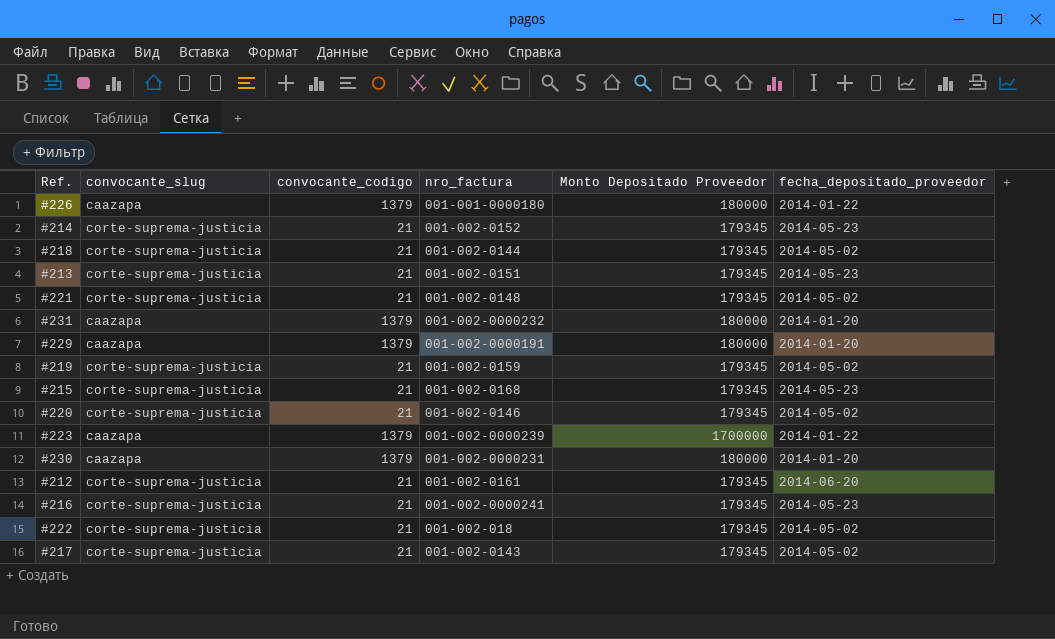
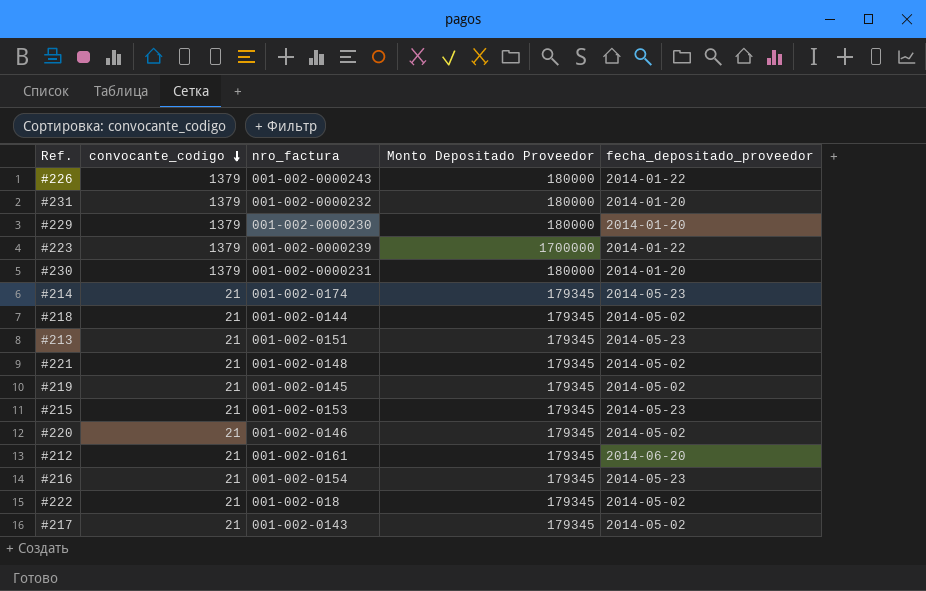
row order: none -> convocante_codigo descending
column convocante_slug | position: 2 -> none
#226 | nro_factura: 001-001-0000180 -> 001-002-0000243
#229 | nro_factura: 001-002-0000191 -> 001-002-0000230
#214 | nro_factura: 001-002-0152 -> 001-002-0174
#219 | nro_factura: 001-002-0159 -> 001-002-0145
#215 | nro_factura: 001-002-0168 -> 001-002-0153
#216 | nro_factura: 001-002-0000241 -> 001-002-0154

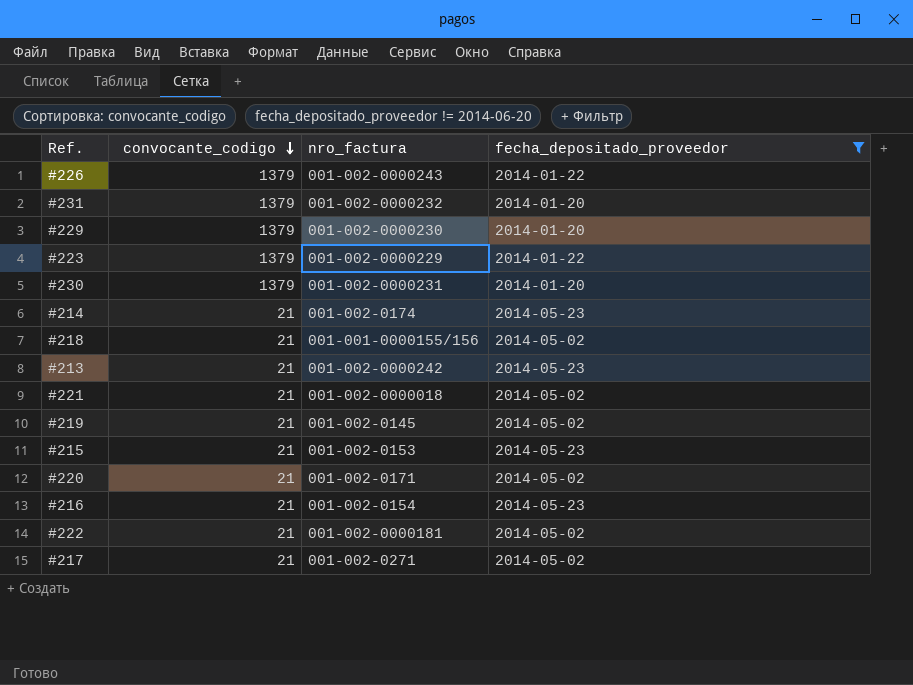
filter: none -> fecha_depositado_proveedor != 2014-06-20
column Monto Depositado Proveedor | position: 4 -> none
#223 | nro_factura: 001-002-0000239 -> 001-002-0000229
#218 | nro_factura: 001-002-0144 -> 001-001-0000155/156
#213 | nro_factura: 001-002-0151 -> 001-002-0000242
#221 | nro_factura: 001-002-0148 -> 001-002-0000018
#220 | nro_factura: 001-002-0146 -> 001-002-0171
#222 | nro_factura: 001-002-018 -> 001-002-0000181
#217 | nro_factura: 001-002-0143 -> 001-002-0271

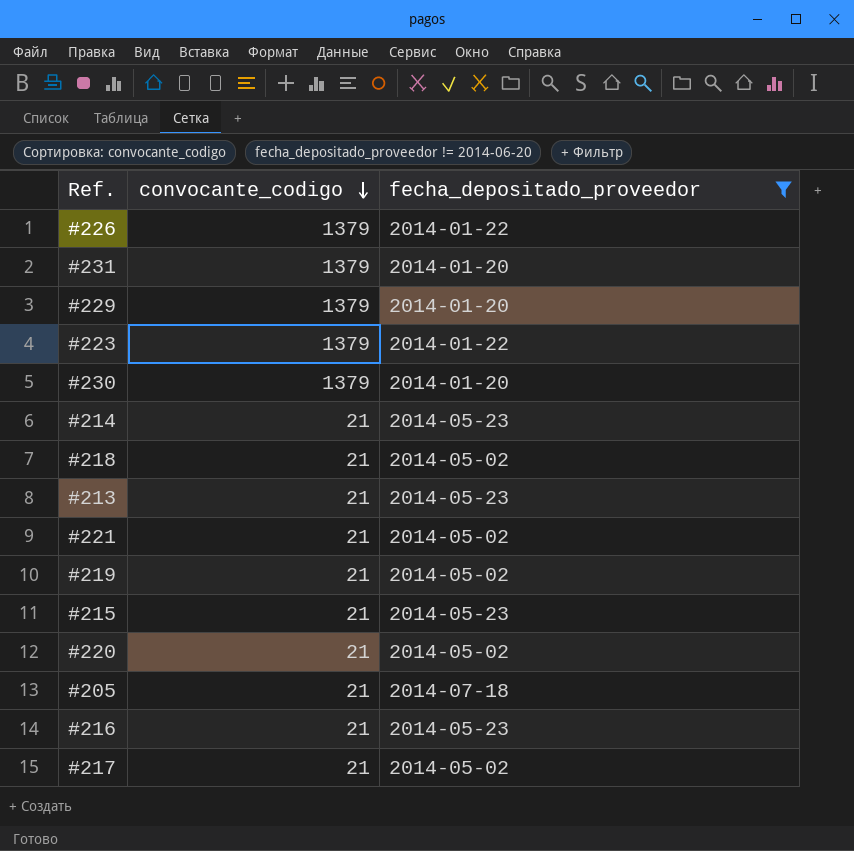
column nro_factura | position: 3 -> none
row #222: 21 | 001-002-0000181 | 2014-05-02 -> none
row #205: none -> 21 | 2014-07-18

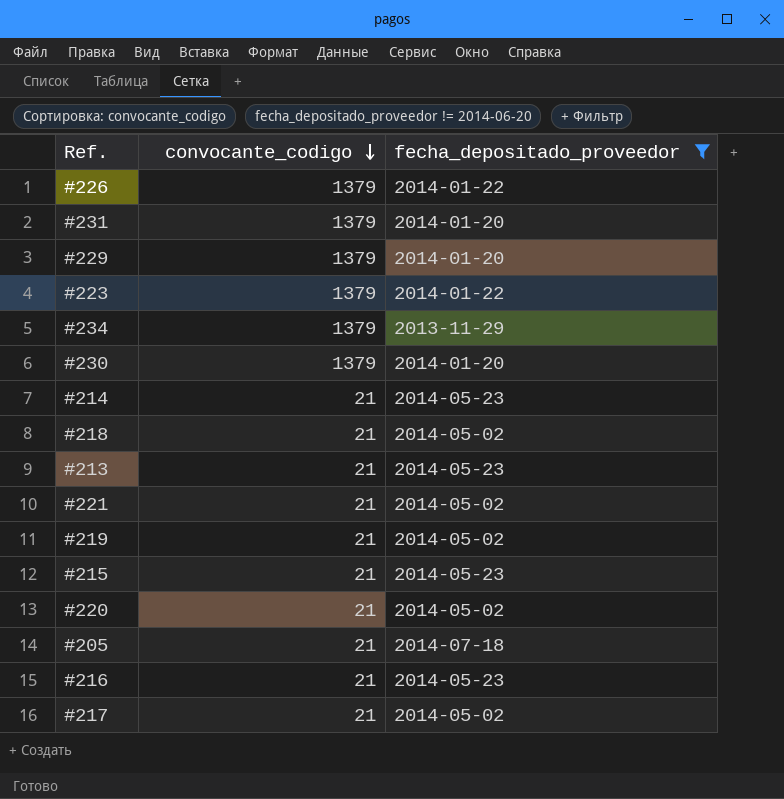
row #234: none -> 1379 | 2013-11-29

